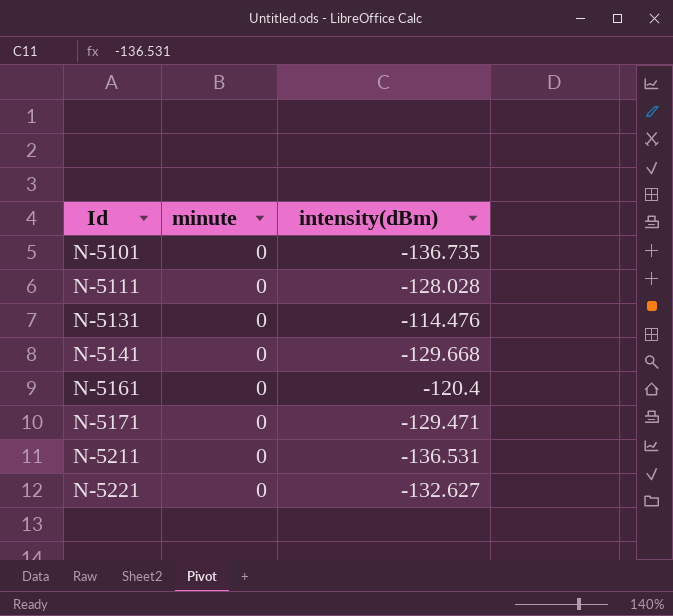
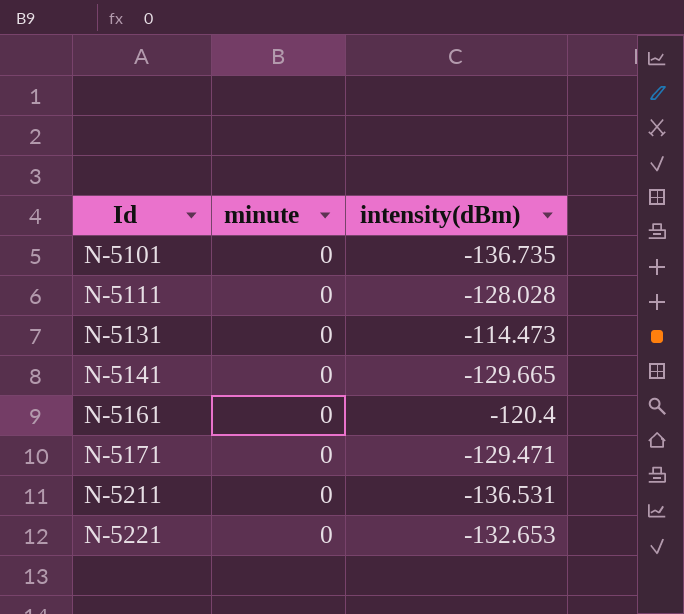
N-5131 | intensity(dBm): -114.476 -> -114.473
N-5141 | intensity(dBm): -129.668 -> -129.665
N-5221 | intensity(dBm): -132.627 -> -132.653

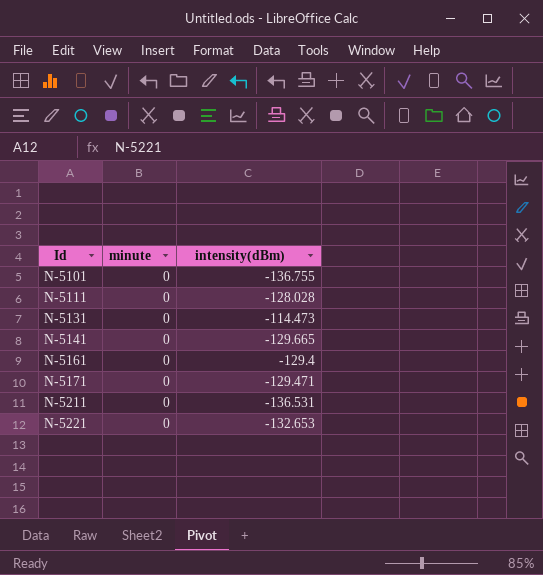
N-5101 | intensity(dBm): -136.735 -> -136.755
N-5161 | intensity(dBm): -120.4 -> -129.4

